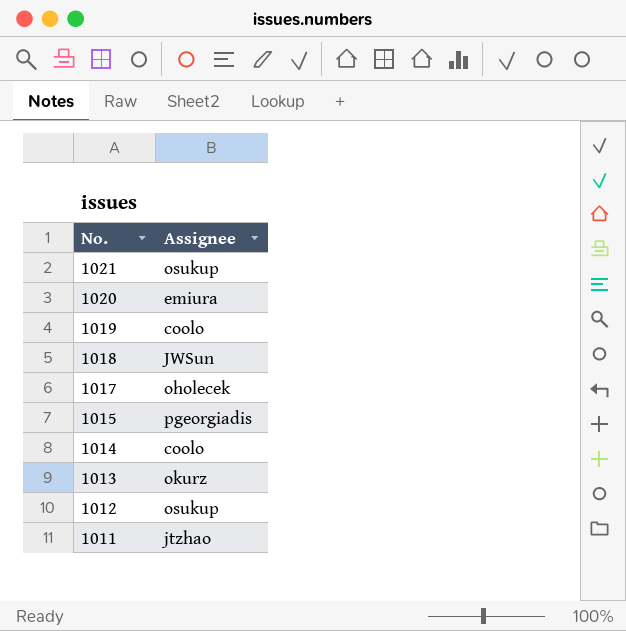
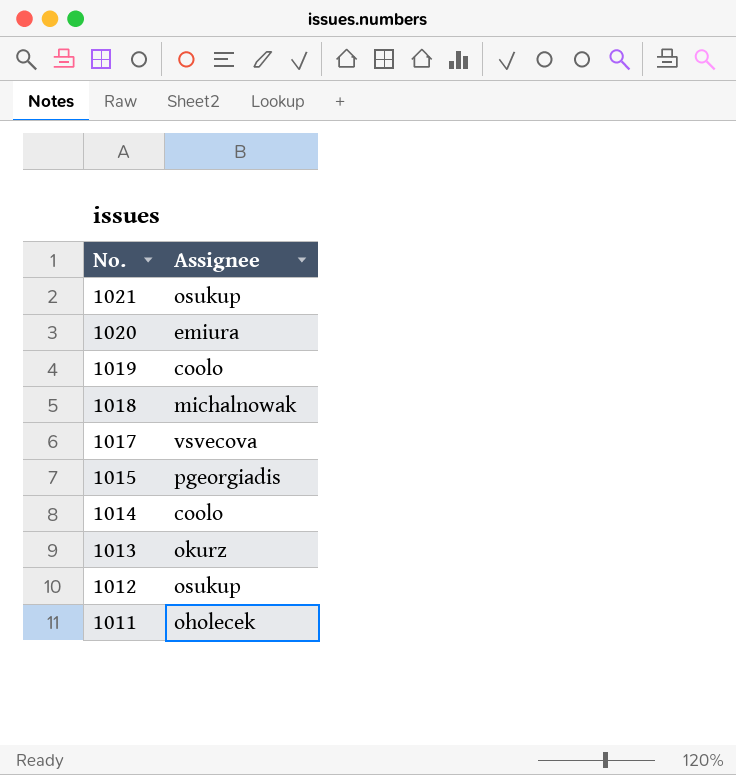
1018 | Assignee: JWSun -> michalnowak
1017 | Assignee: oholecek -> vsvecova
1011 | Assignee: jtzhao -> oholecek

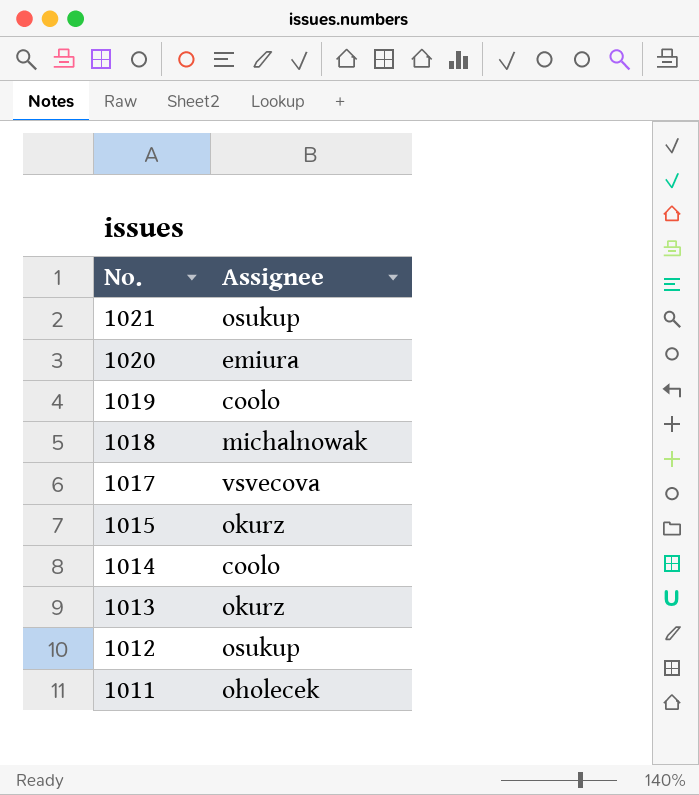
1015 | Assignee: pgeorgiadis -> okurz

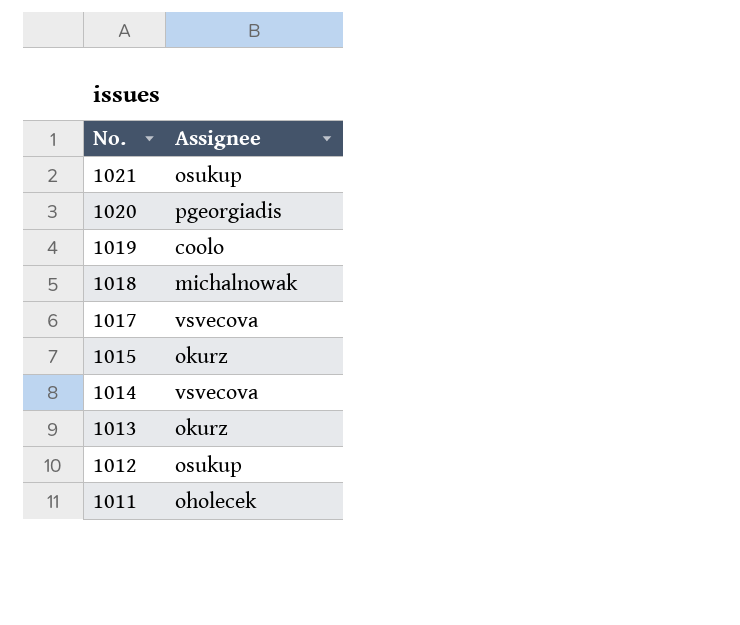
1020 | Assignee: emiura -> pgeorgiadis
1014 | Assignee: coolo -> vsvecova

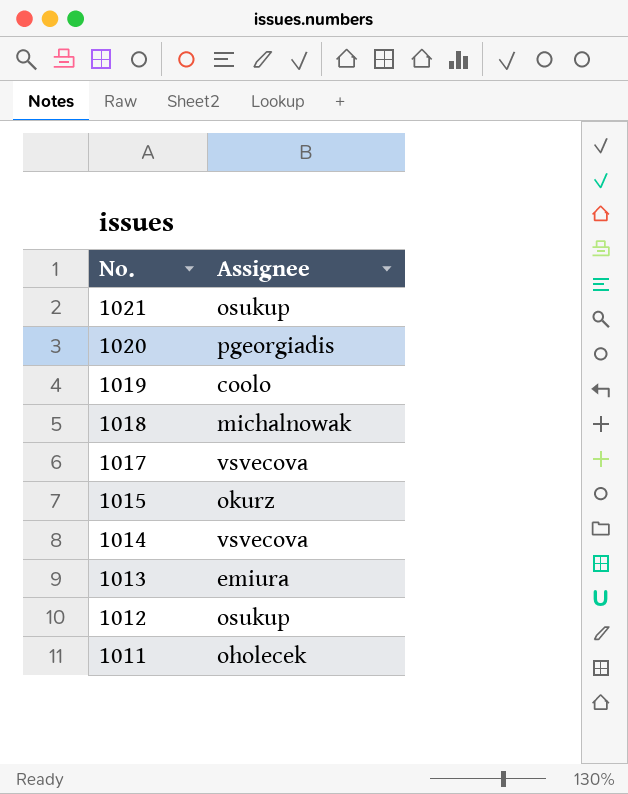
1013 | Assignee: okurz -> emiura

